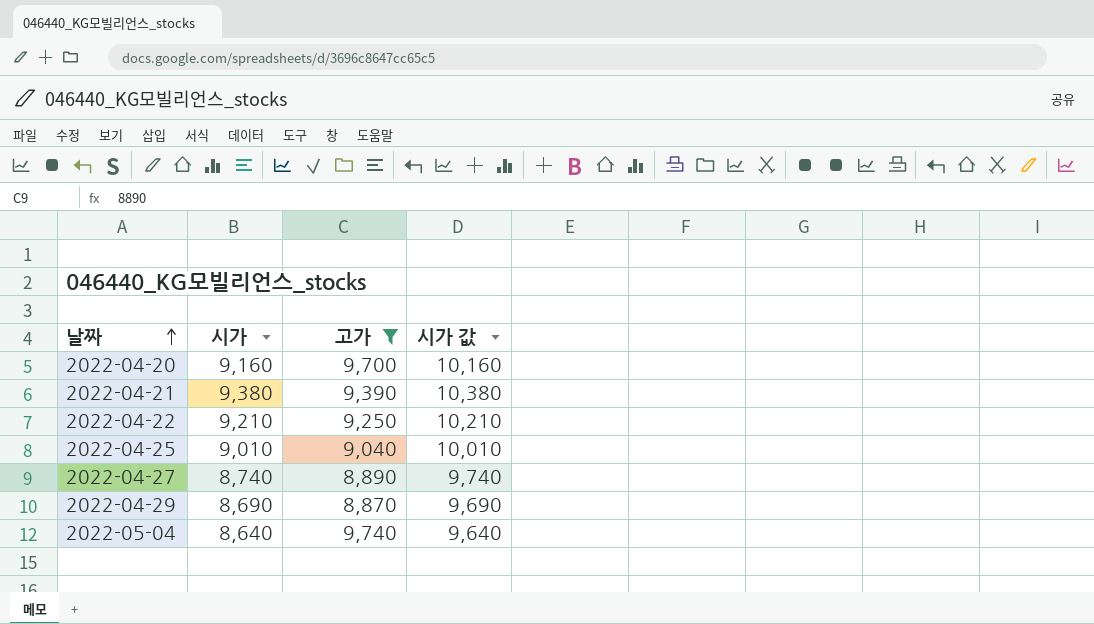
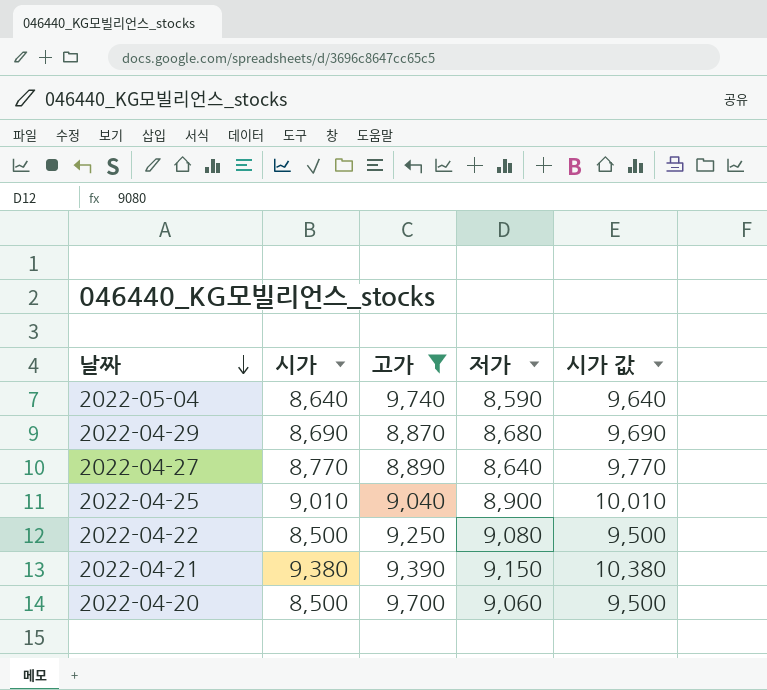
row order: 날짜 ascending -> 날짜 descending
column 저가 | position: none -> 4
2022-04-27 | 시가: 8,740 -> 8,770
2022-04-27 | 시가 값: 9,740 -> 9,770
2022-04-22 | 시가: 9,210 -> 8,500
2022-04-22 | 시가 값: 10,210 -> 9,500
2022-04-20 | 시가: 9,160 -> 8,500
2022-04-20 | 시가 값: 10,160 -> 9,500

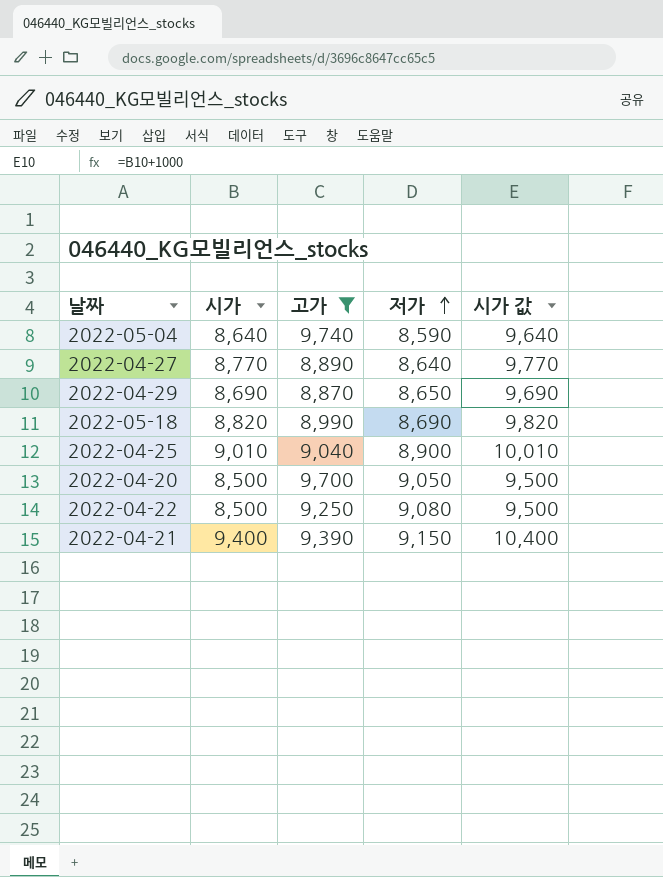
row order: 날짜 descending -> 저가 ascending
2022-04-29 | 저가: 8,680 -> 8,650
row 2022-05-18: none -> 8,820 | 8,990 | 8,690 | 9,820
2022-04-20 | 저가: 9,060 -> 9,050
2022-04-21 | 시가: 9,380 -> 9,400
2022-04-21 | 시가 값: 10,380 -> 10,400

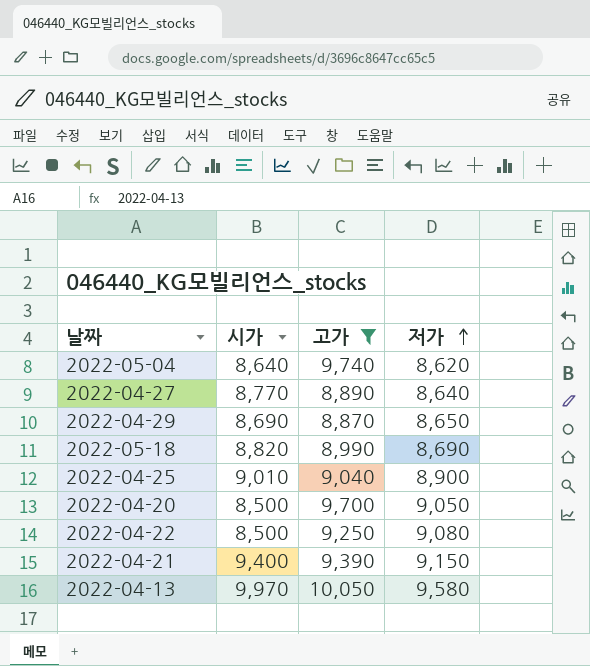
column 시가 값 | formula: [시가] + 1000 -> none
2022-05-04 | 저가: 8,590 -> 8,620
row 2022-04-13: none -> 9,970 | 10,050 | 9,580

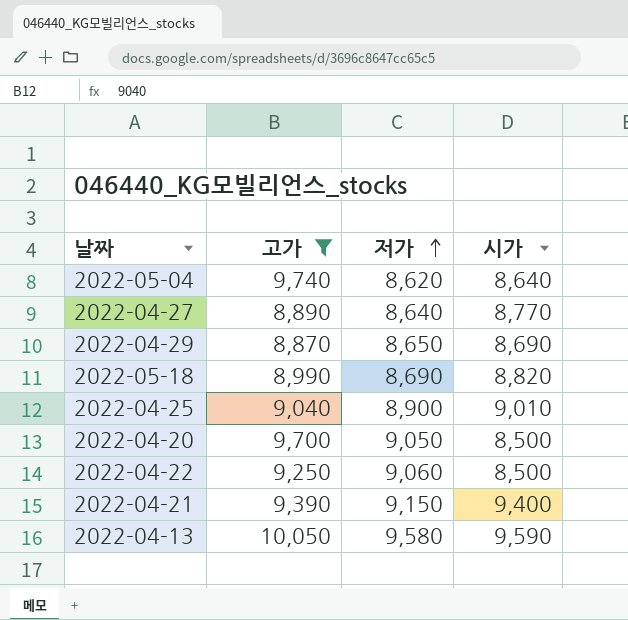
column 시가 | position: 2 -> 4
2022-04-22 | 저가: 9,080 -> 9,060
2022-04-13 | 시가: 9,970 -> 9,590

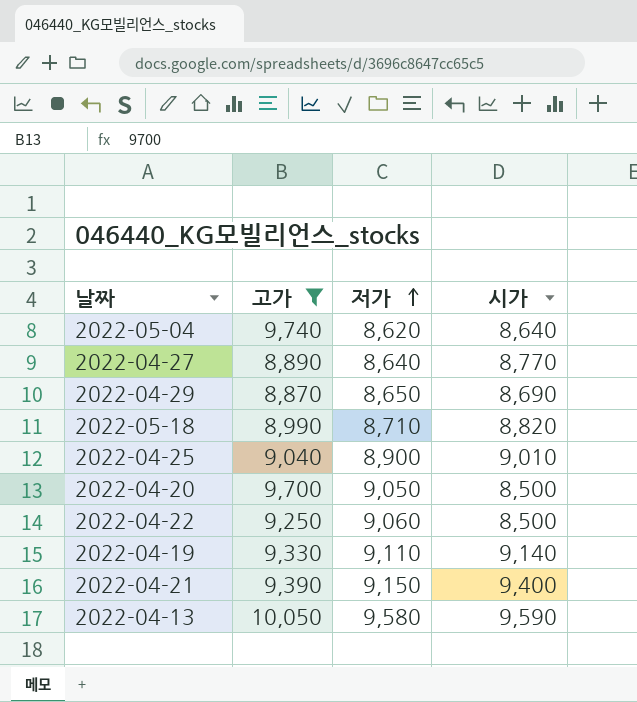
2022-05-18 | 저가: 8,690 -> 8,710
row 2022-04-19: none -> 9,330 | 9,110 | 9,140

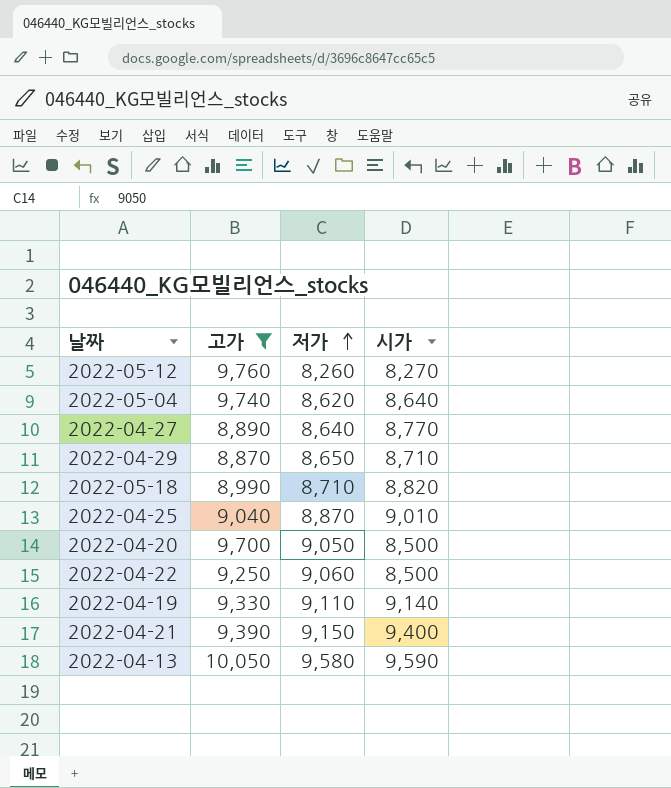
row 2022-05-12: none -> 9,760 | 8,260 | 8,270
2022-04-29 | 시가: 8,690 -> 8,710
2022-04-25 | 저가: 8,900 -> 8,870

